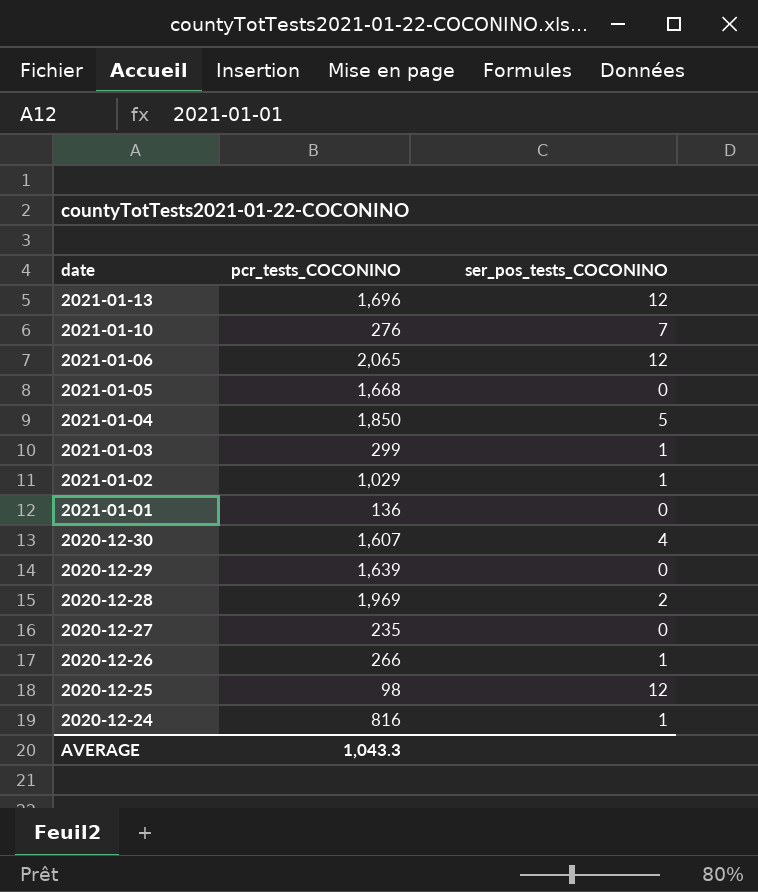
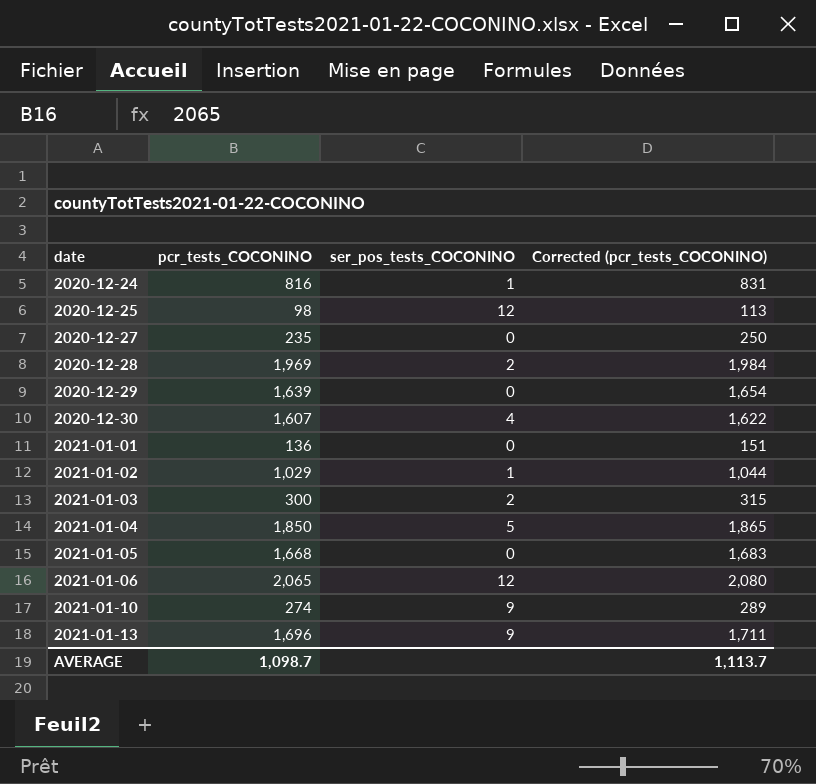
row order: date descending -> date ascending
column Corrected (pcr_tests_COCONINO) | formula: none -> [pcr_tests_COCONINO] + 15
row 2020-12-26: 266 | 1 -> none
2021-01-03 | pcr_tests_COCONINO: 299 -> 300
2021-01-03 | ser_pos_tests_COCONINO: 1 -> 2
2021-01-10 | pcr_tests_COCONINO: 276 -> 274
2021-01-10 | ser_pos_tests_COCONINO: 7 -> 9
2021-01-13 | ser_pos_tests_COCONINO: 12 -> 9
AVERAGE | pcr_tests_COCONINO: 1,043.3 -> 1,098.7

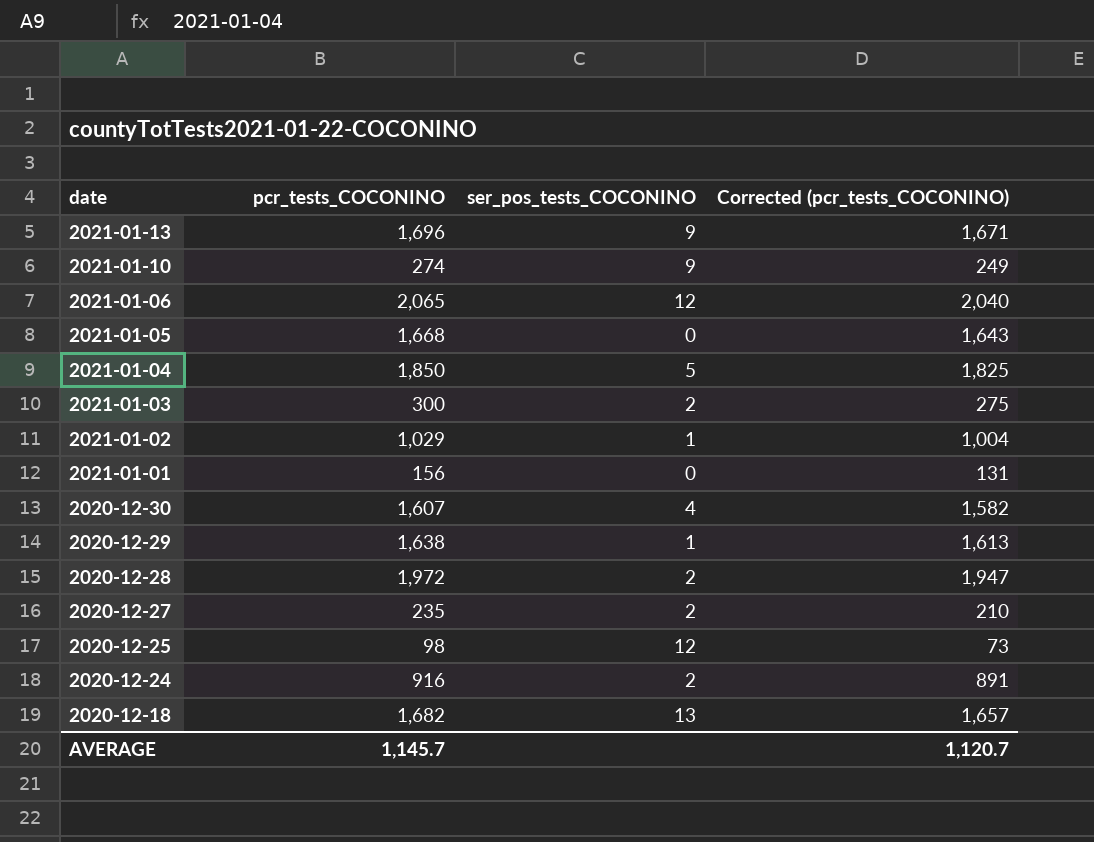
row order: date ascending -> date descending
column Corrected (pcr_tests_COCONINO) | formula: [pcr_tests_COCONINO] + 15 -> [pcr_tests_COCONINO] - 25
2021-01-01 | pcr_tests_COCONINO: 136 -> 156
2020-12-29 | pcr_tests_COCONINO: 1,639 -> 1,638
2020-12-29 | ser_pos_tests_COCONINO: 0 -> 1
2020-12-28 | pcr_tests_COCONINO: 1,969 -> 1,972
2020-12-27 | ser_pos_tests_COCONINO: 0 -> 2
2020-12-24 | pcr_tests_COCONINO: 816 -> 916
2020-12-24 | ser_pos_tests_COCONINO: 1 -> 2
row 2020-12-18: none -> 1,682 | 13 | 1,657
AVERAGE | pcr_tests_COCONINO: 1,098.7 -> 1,145.7
AVERAGE | Corrected (pcr_tests_COCONINO): 1,113.7 -> 1,120.7

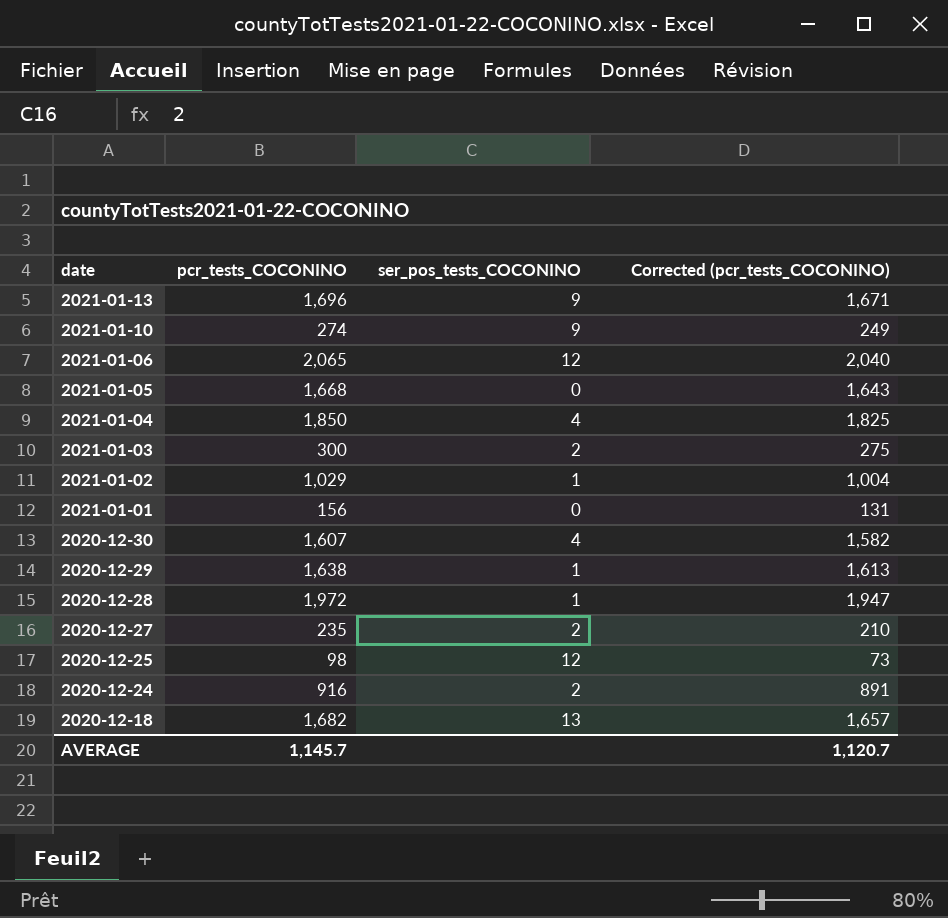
2021-01-04 | ser_pos_tests_COCONINO: 5 -> 4
2020-12-28 | ser_pos_tests_COCONINO: 2 -> 1

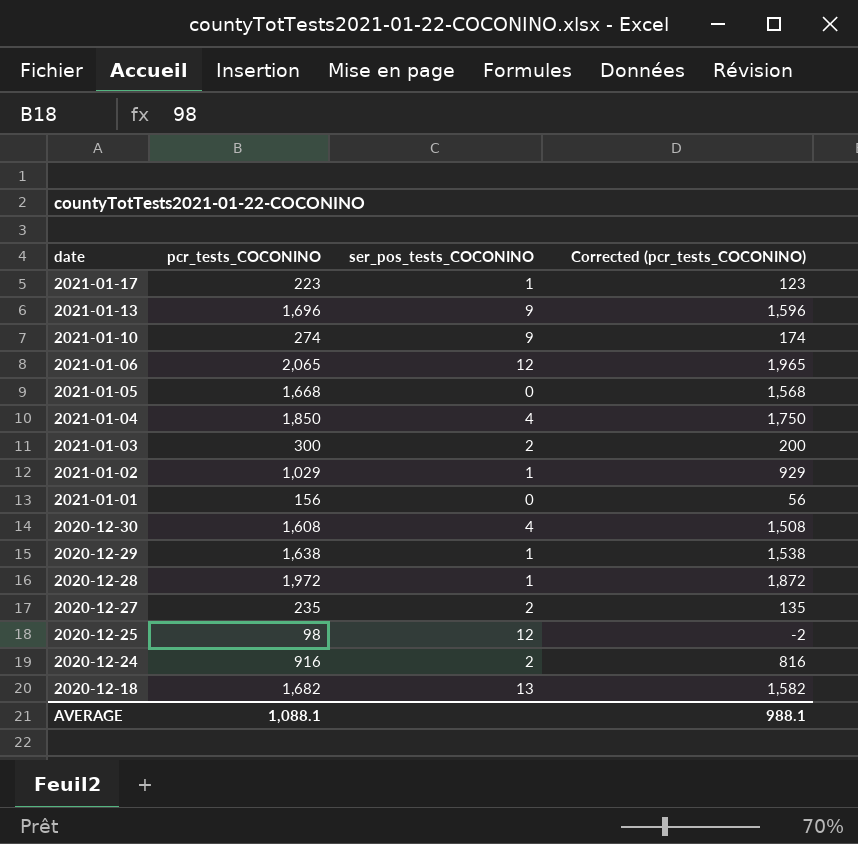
column Corrected (pcr_tests_COCONINO) | formula: [pcr_tests_COCONINO] - 25 -> [pcr_tests_COCONINO] - 100
row 2021-01-17: none -> 223 | 1 | 123
2020-12-30 | pcr_tests_COCONINO: 1,607 -> 1,608
AVERAGE | pcr_tests_COCONINO: 1,145.7 -> 1,088.1
AVERAGE | Corrected (pcr_tests_COCONINO): 1,120.7 -> 988.1

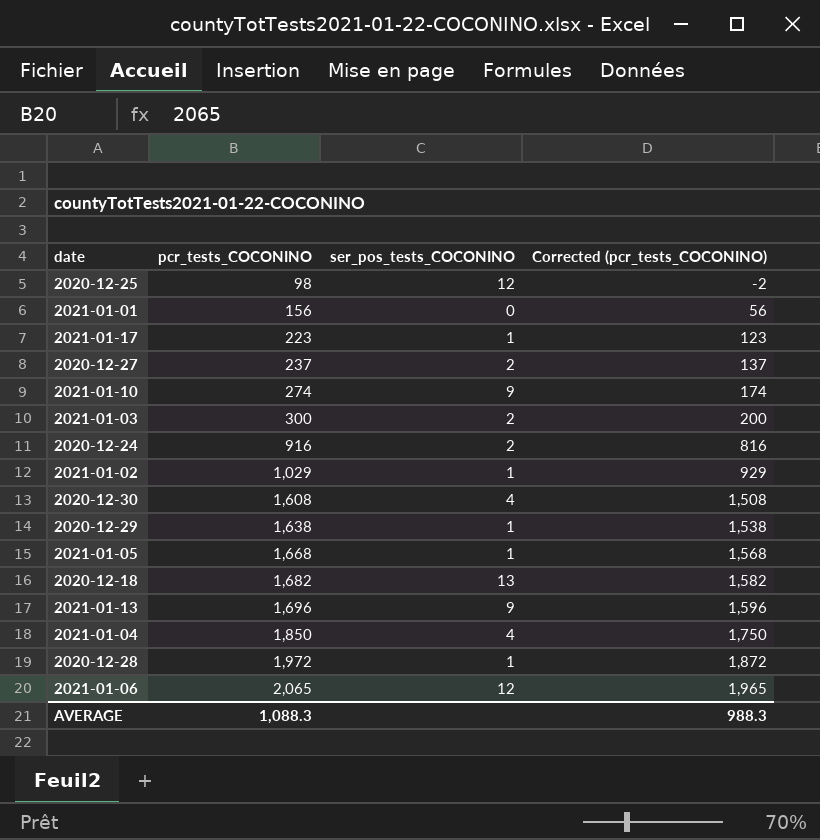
row order: date descending -> pcr_tests_COCONINO ascending
2020-12-27 | pcr_tests_COCONINO: 235 -> 237
2020-12-27 | Corrected (pcr_tests_COCONINO): 135 -> 137
2021-01-05 | ser_pos_tests_COCONINO: 0 -> 1
AVERAGE | pcr_tests_COCONINO: 1,088.1 -> 1,088.3
AVERAGE | Corrected (pcr_tests_COCONINO): 988.1 -> 988.3

